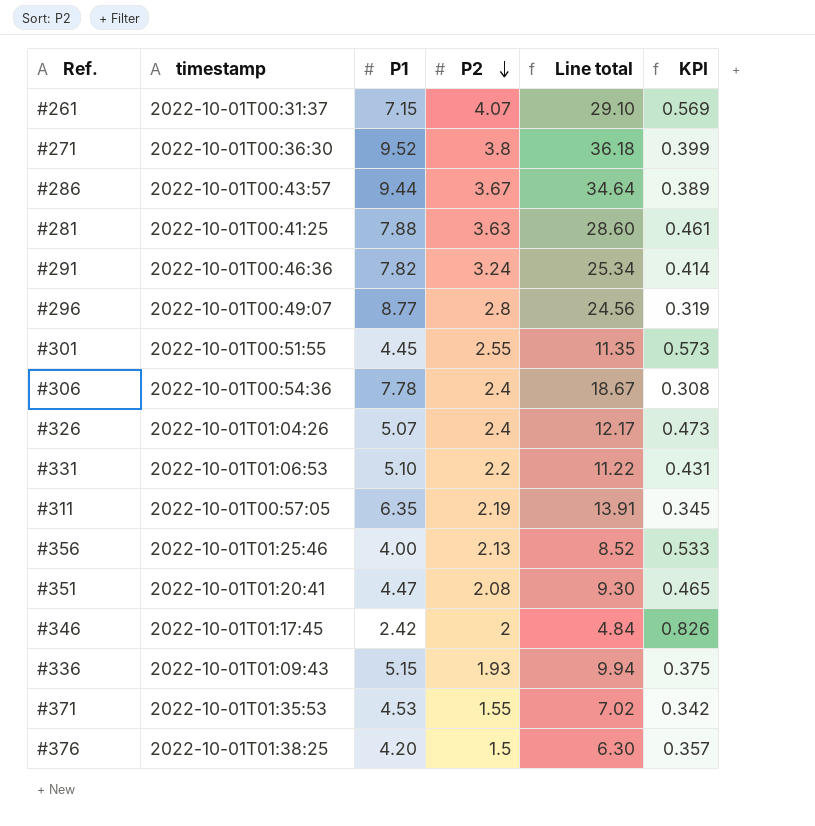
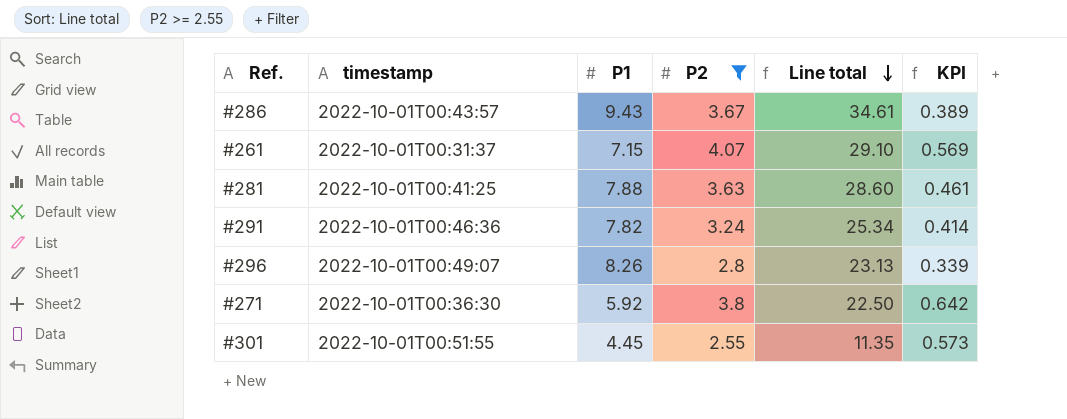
filter: none -> P2 >= 2.55
row order: P2 descending -> Line total descending
#286 | P1: 9.44 -> 9.43
#286 | Line total: 34.64 -> 34.61
#296 | P1: 8.77 -> 8.26
#296 | Line total: 24.56 -> 23.13
#296 | KPI: 0.319 -> 0.339
#271 | P1: 9.52 -> 5.92
#271 | Line total: 36.18 -> 22.50
#271 | KPI: 0.399 -> 0.642

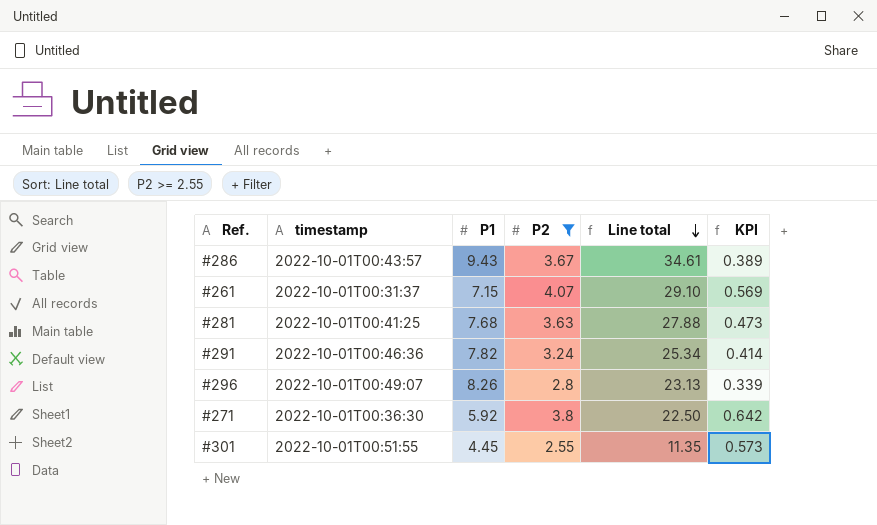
#281 | P1: 7.88 -> 7.68
#281 | Line total: 28.60 -> 27.88
#281 | KPI: 0.461 -> 0.473

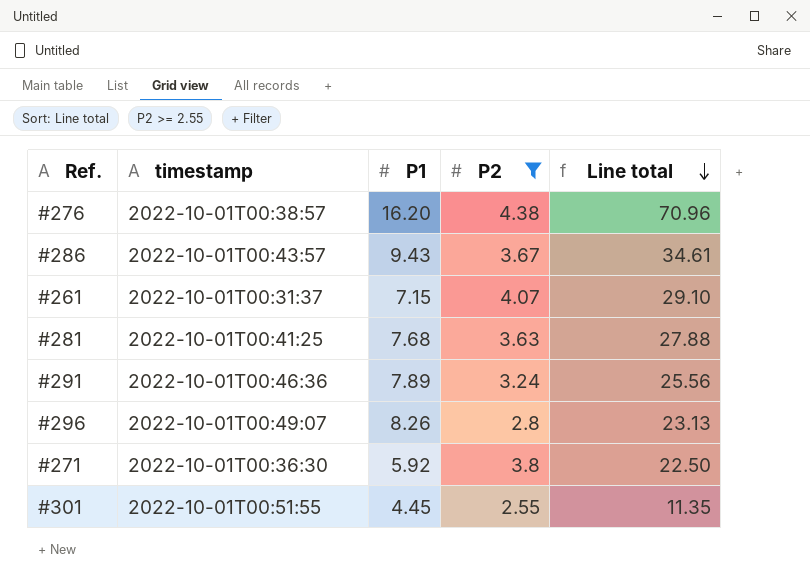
column KPI | formula: [P2] / [P1] -> none
row #276: none -> 2022-10-01T00:38:57 | 16.20 | 4.38 | 70.96
#291 | P1: 7.82 -> 7.89
#291 | Line total: 25.34 -> 25.56

